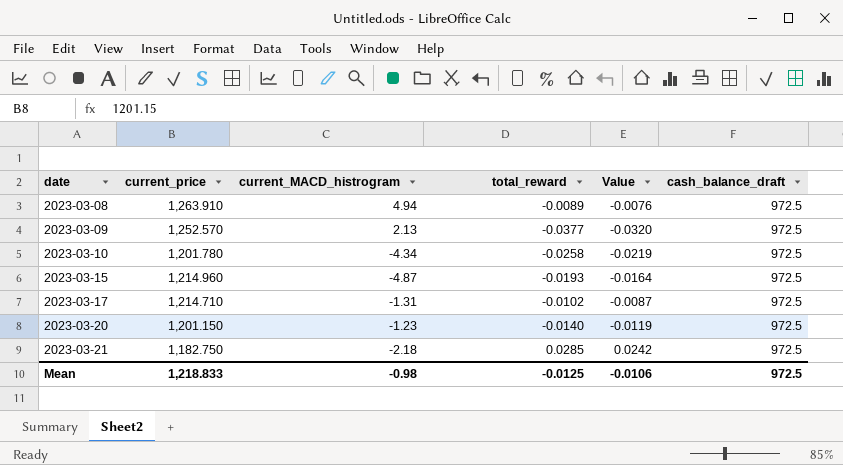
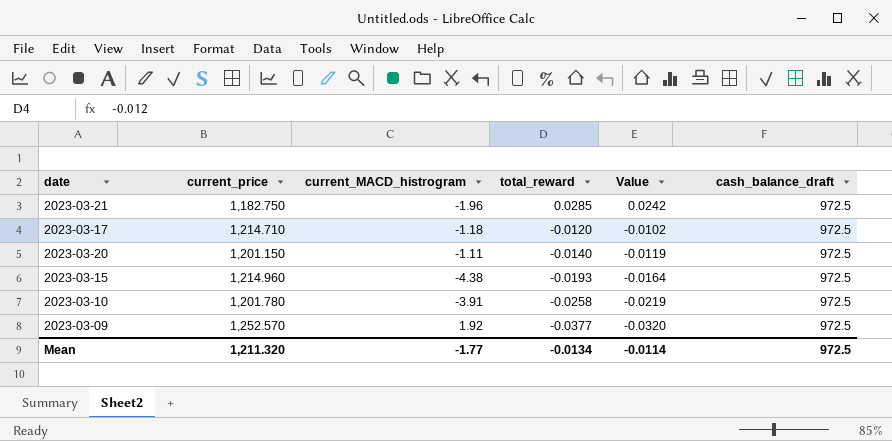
row order: date ascending -> total_reward descending
row 2023-03-08: 1,263.910 | 4.94 | -0.0089 | -0.0076 | 972.5 -> none
2023-03-21 | current_MACD_histrogram: -2.18 -> -1.96
2023-03-17 | current_MACD_histrogram: -1.31 -> -1.18
2023-03-17 | total_reward: -0.0102 -> -0.0120
2023-03-17 | Value: -0.0087 -> -0.0102
2023-03-20 | current_MACD_histrogram: -1.23 -> -1.11
2023-03-15 | current_MACD_histrogram: -4.87 -> -4.38
2023-03-10 | current_MACD_histrogram: -4.34 -> -3.91
2023-03-09 | current_MACD_histrogram: 2.13 -> 1.92
Mean | current_price: 1,218.833 -> 1,211.320
Mean | current_MACD_histrogram: -0.98 -> -1.77
Mean | total_reward: -0.0125 -> -0.0134
Mean | Value: -0.0106 -> -0.0114

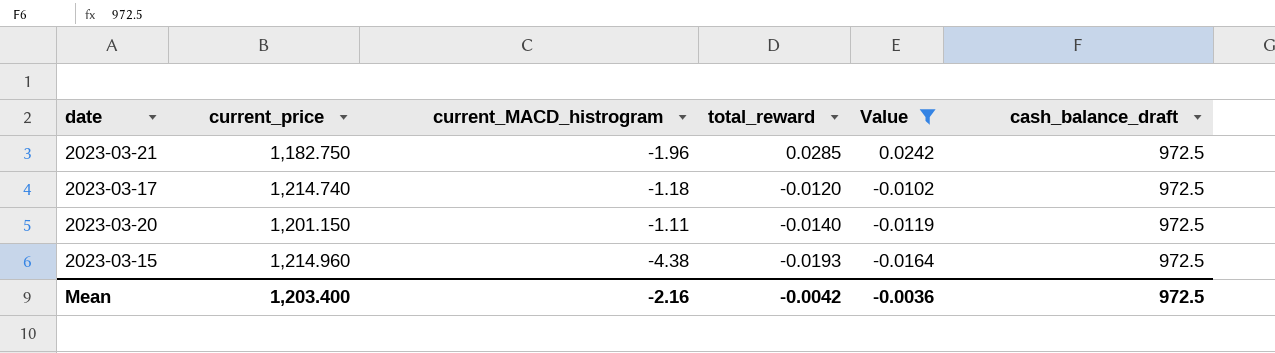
filter: none -> Value >= -0.0164
2023-03-17 | current_price: 1,214.710 -> 1,214.740
Mean | current_price: 1,211.320 -> 1,203.400
Mean | current_MACD_histrogram: -1.77 -> -2.16
Mean | total_reward: -0.0134 -> -0.0042
Mean | Value: -0.0114 -> -0.0036

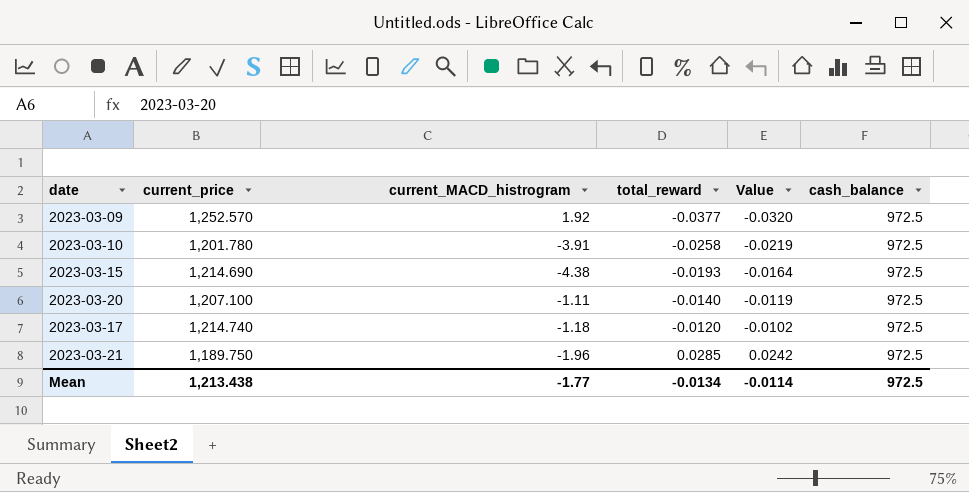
filter: Value >= -0.0164 -> none
row order: total_reward descending -> total_reward ascending
column name: cash_balance_draft -> cash_balance
2023-03-15 | current_price: 1,214.960 -> 1,214.690
2023-03-20 | current_price: 1,201.150 -> 1,207.100
2023-03-21 | current_price: 1,182.750 -> 1,189.750
Mean | current_price: 1,203.400 -> 1,213.438
Mean | current_MACD_histrogram: -2.16 -> -1.77
Mean | total_reward: -0.0042 -> -0.0134
Mean | Value: -0.0036 -> -0.0114

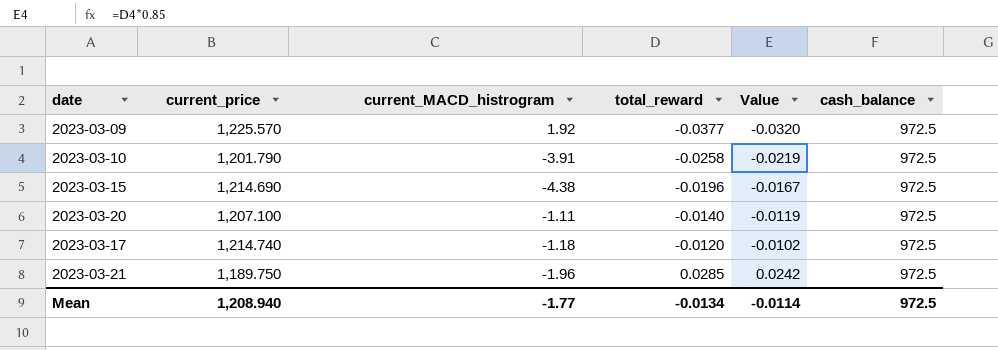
2023-03-09 | current_price: 1,252.570 -> 1,225.570
2023-03-10 | current_price: 1,201.780 -> 1,201.790
2023-03-15 | total_reward: -0.0193 -> -0.0196
2023-03-15 | Value: -0.0164 -> -0.0167
Mean | current_price: 1,213.438 -> 1,208.940

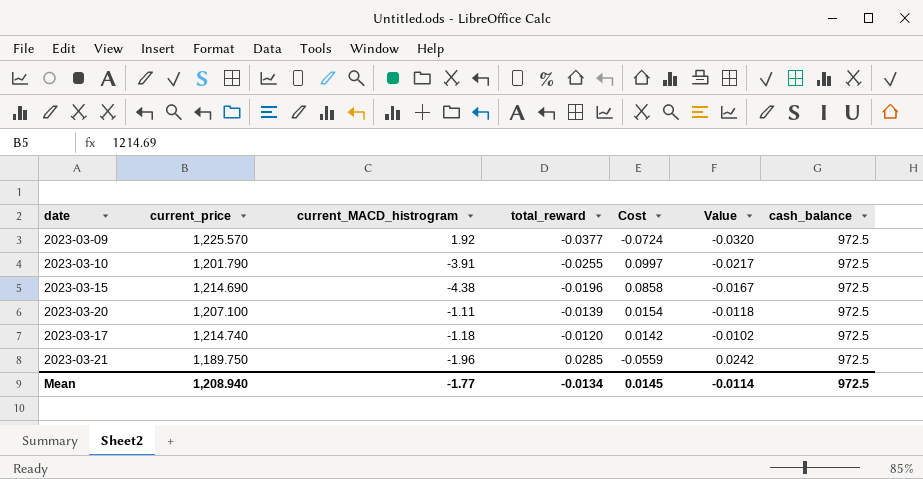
column Cost | formula: none -> [current_MACD_histrogram] * [total_reward]
2023-03-10 | total_reward: -0.0258 -> -0.0255
2023-03-10 | Value: -0.0219 -> -0.0217
2023-03-20 | total_reward: -0.0140 -> -0.0139
2023-03-20 | Value: -0.0119 -> -0.0118

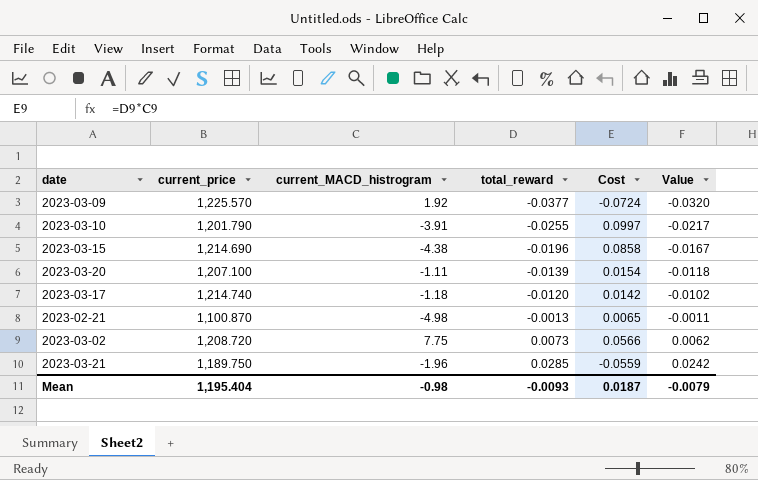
column cash_balance | position: 7 -> none
row 2023-02-21: none -> 1,100.870 | -4.98 | -0.0013 | 0.0065 | -0.0011
row 2023-03-02: none -> 1,208.720 | 7.75 | 0.0073 | 0.0566 | 0.0062
Mean | current_price: 1,208.940 -> 1,195.404
Mean | current_MACD_histrogram: -1.77 -> -0.98
Mean | total_reward: -0.0134 -> -0.0093
Mean | Cost: 0.0145 -> 0.0187
Mean | Value: -0.0114 -> -0.0079

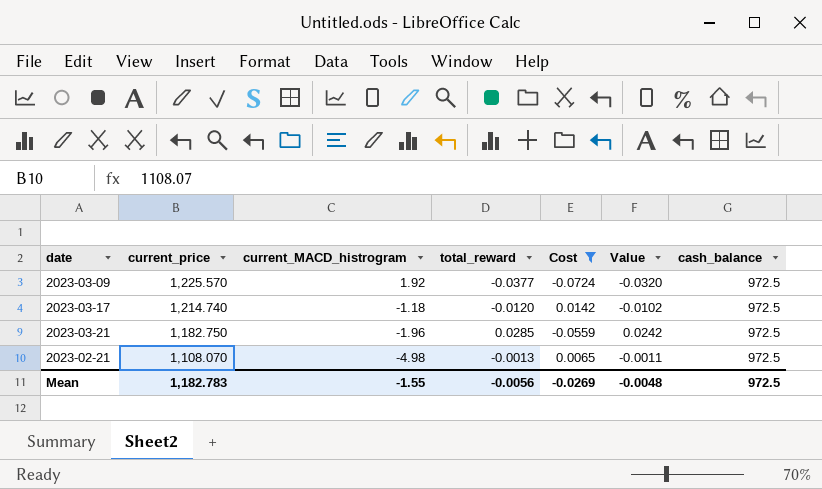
filter: none -> Cost <= 0.0142
row order: total_reward ascending -> current_price descending
column cash_balance | position: none -> 7
2023-03-21 | current_price: 1,189.750 -> 1,182.750
2023-02-21 | current_price: 1,100.870 -> 1,108.070
Mean | current_price: 1,195.404 -> 1,182.783
Mean | current_MACD_histrogram: -0.98 -> -1.55
Mean | total_reward: -0.0093 -> -0.0056
Mean | Cost: 0.0187 -> -0.0269
Mean | Value: -0.0079 -> -0.0048

